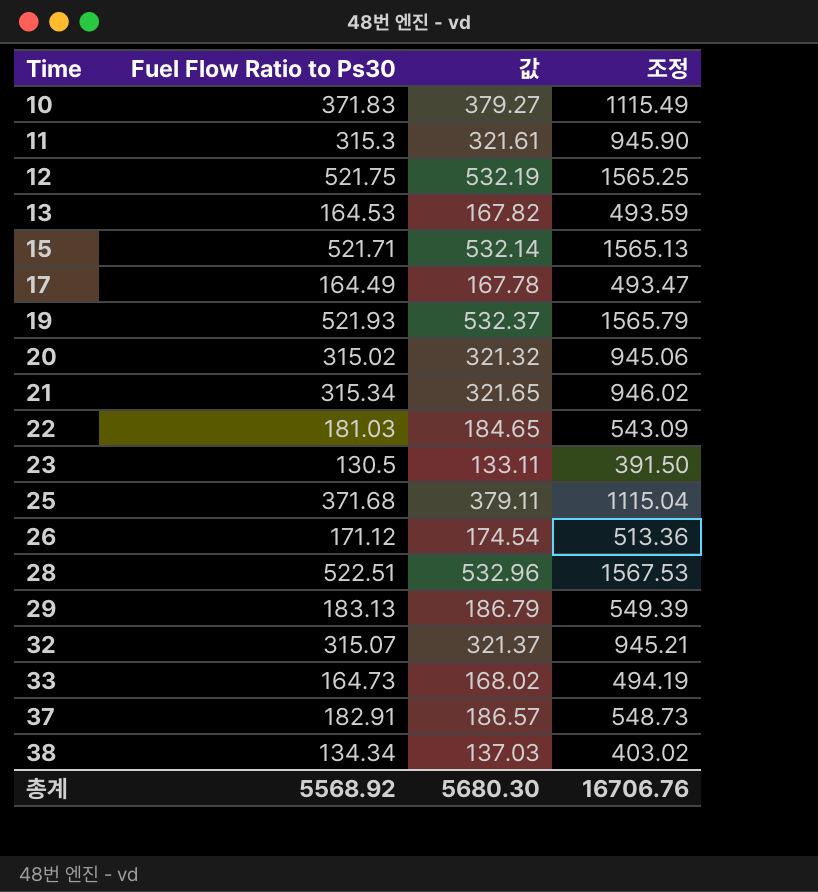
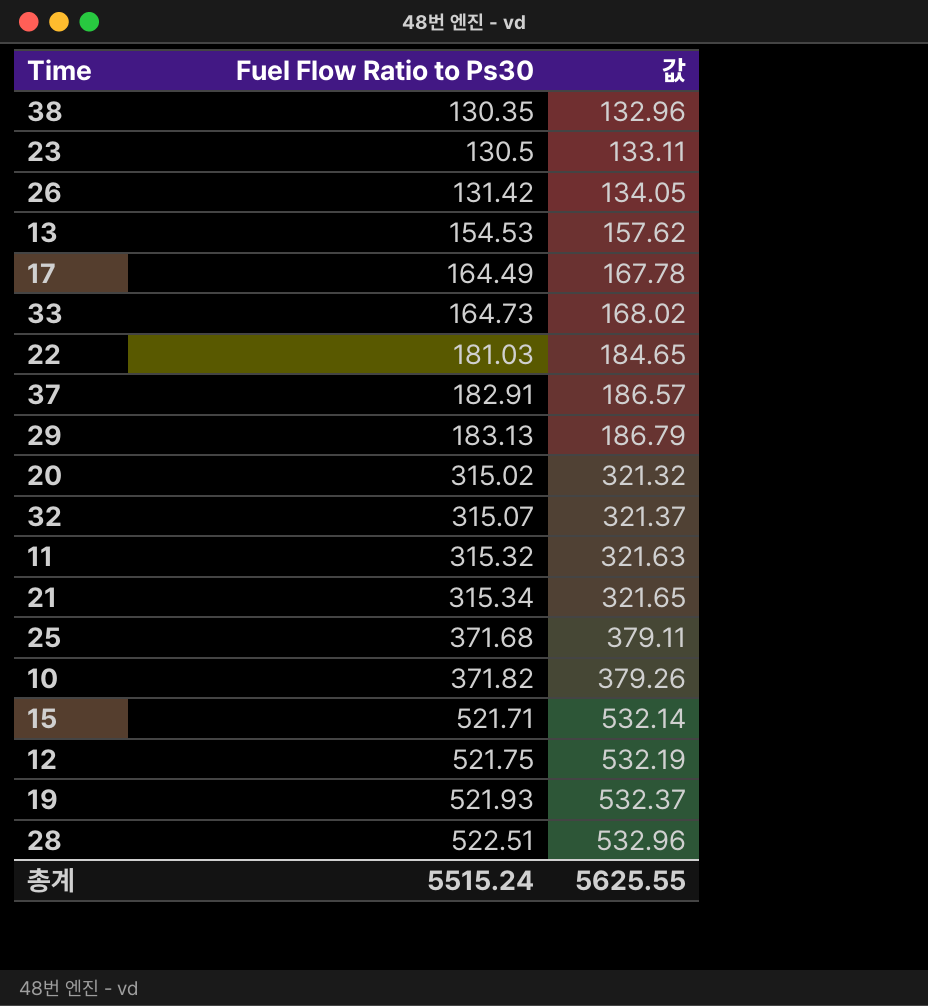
row order: Time ascending -> Fuel Flow Ratio to Ps30 ascending
column 조정 | formula: [Fuel Flow Ratio to Ps30] * 3 -> none
38 | Fuel Flow Ratio to Ps30: 134.34 -> 130.35
38 | 값: 137.03 -> 132.96
26 | Fuel Flow Ratio to Ps30: 171.12 -> 131.42
26 | 값: 174.54 -> 134.05
13 | Fuel Flow Ratio to Ps30: 164.53 -> 154.53
13 | 값: 167.82 -> 157.62
11 | Fuel Flow Ratio to Ps30: 315.3 -> 315.32
11 | 값: 321.61 -> 321.63
10 | Fuel Flow Ratio to Ps30: 371.83 -> 371.82
10 | 값: 379.27 -> 379.26
총계 | Fuel Flow Ratio to Ps30: 5568.92 -> 5515.24
총계 | 값: 5680.30 -> 5625.55

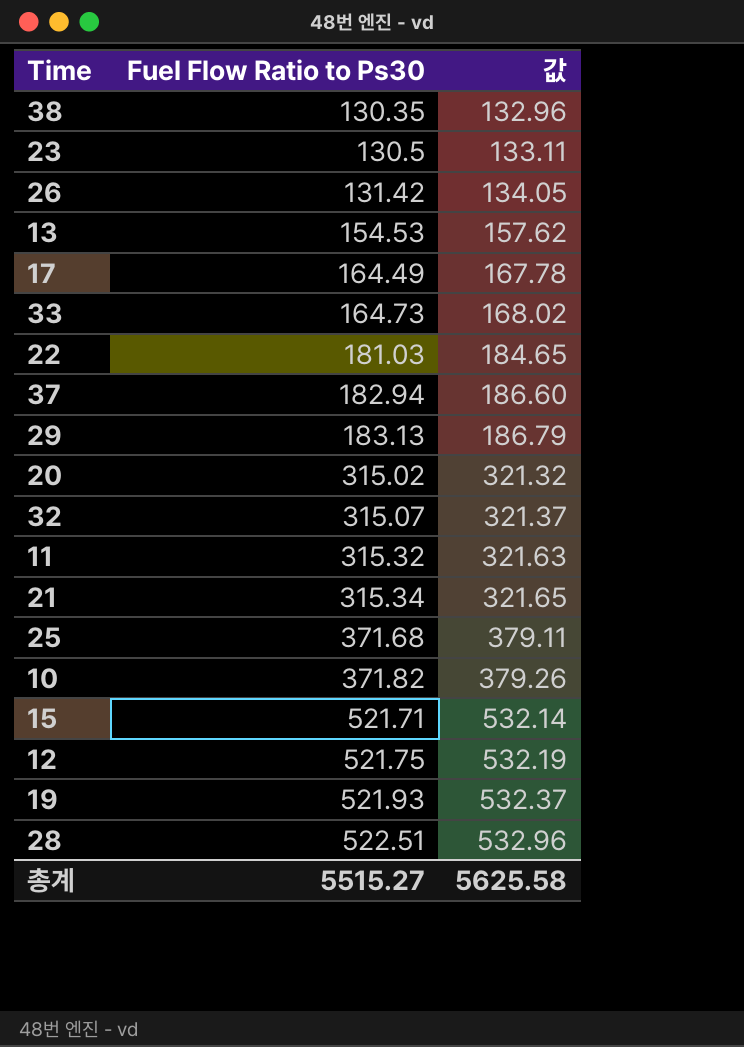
37 | Fuel Flow Ratio to Ps30: 182.91 -> 182.94
37 | 값: 186.57 -> 186.60
총계 | Fuel Flow Ratio to Ps30: 5515.24 -> 5515.27
총계 | 값: 5625.55 -> 5625.58

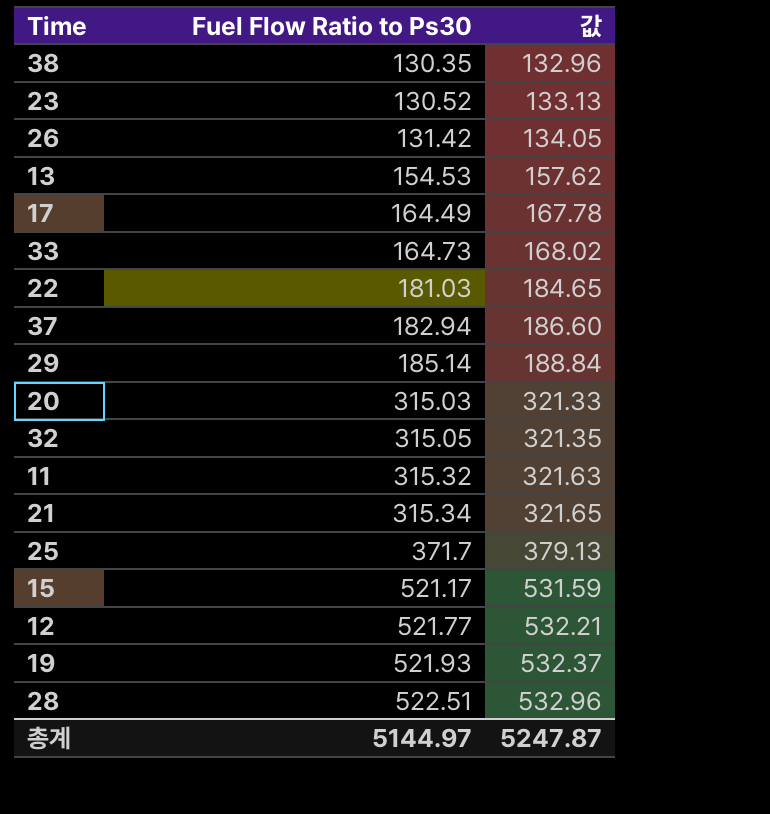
row 10: 371.82 | 379.26 -> none
23 | Fuel Flow Ratio to Ps30: 130.5 -> 130.52
23 | 값: 133.11 -> 133.13
29 | Fuel Flow Ratio to Ps30: 183.13 -> 185.14
29 | 값: 186.79 -> 188.84
20 | Fuel Flow Ratio to Ps30: 315.02 -> 315.03
20 | 값: 321.32 -> 321.33
32 | Fuel Flow Ratio to Ps30: 315.07 -> 315.05
32 | 값: 321.37 -> 321.35
25 | Fuel Flow Ratio to Ps30: 371.68 -> 371.7
25 | 값: 379.11 -> 379.13
15 | Fuel Flow Ratio to Ps30: 521.71 -> 521.17
15 | 값: 532.14 -> 531.59
12 | Fuel Flow Ratio to Ps30: 521.75 -> 521.77
12 | 값: 532.19 -> 532.21
총계 | Fuel Flow Ratio to Ps30: 5515.27 -> 5144.97
총계 | 값: 5625.58 -> 5247.87

